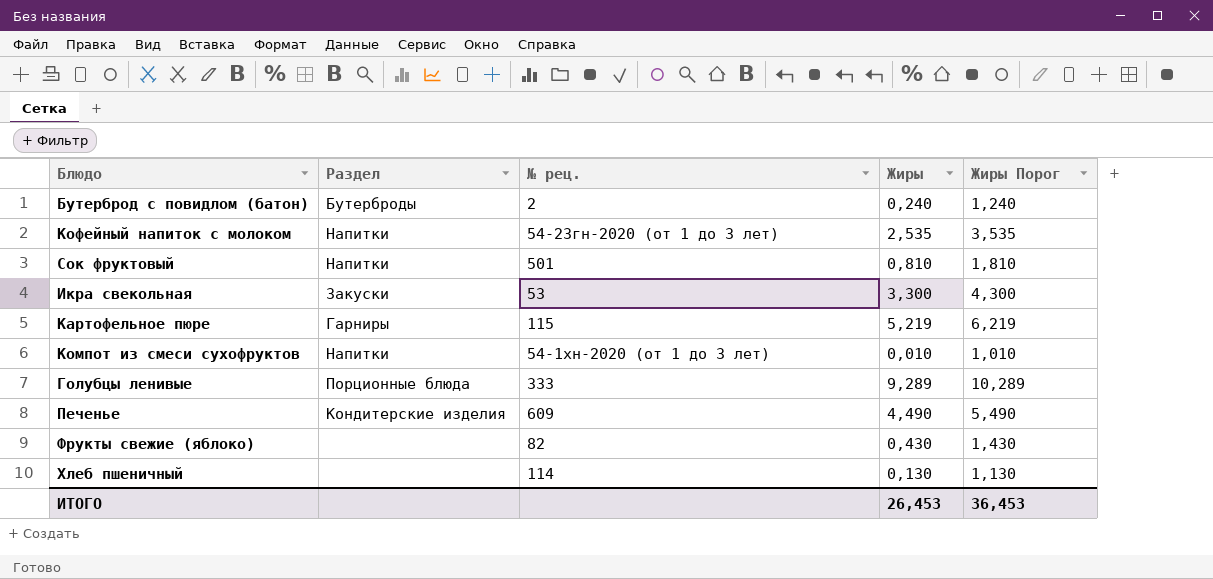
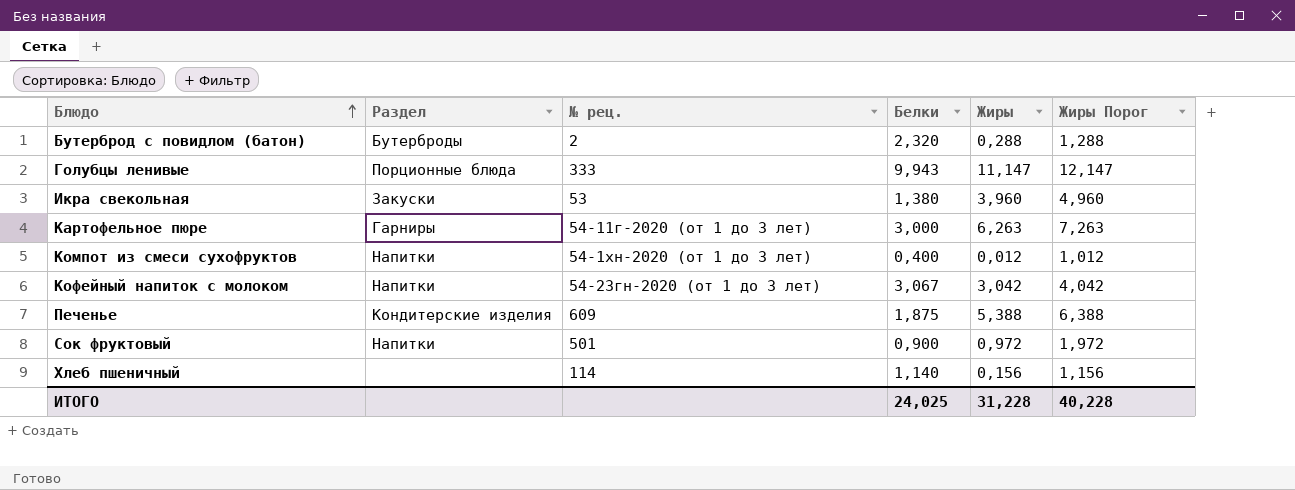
row order: none -> Блюдо ascending
column Белки | position: none -> 4
row Фрукты свежие (яблоко): none | 82 | 0,430 | 1,430 -> none
Бутерброд с повидлом (батон) | Жиры: 0,240 -> 0,288
Бутерброд с повидлом (батон) | Жиры Порог: 1,240 -> 1,288
Голубцы ленивые | Жиры: 9,289 -> 11,147
Голубцы ленивые | Жиры Порог: 10,289 -> 12,147
Икра свекольная | Жиры: 3,300 -> 3,960
Икра свекольная | Жиры Порог: 4,300 -> 4,960
Картофельное пюре | № рец.: 115 -> 54-11г-2020 (от 1 до 3 лет)
Картофельное пюре | Жиры: 5,219 -> 6,263
Картофельное пюре | Жиры Порог: 6,219 -> 7,263
Компот из смеси сухофруктов | Жиры: 0,010 -> 0,012
Компот из смеси сухофруктов | Жиры Порог: 1,010 -> 1,012
Кофейный напиток с молоком | Жиры: 2,535 -> 3,042
Кофейный напиток с молоком | Жиры Порог: 3,535 -> 4,042
Печенье | Жиры: 4,490 -> 5,388
Печенье | Жиры Порог: 5,490 -> 6,388
Сок фруктовый | Жиры: 0,810 -> 0,972
Сок фруктовый | Жиры Порог: 1,810 -> 1,972
Хлеб пшеничный | Жиры: 0,130 -> 0,156
Хлеб пшеничный | Жиры Порог: 1,130 -> 1,156
ИТОГО | Жиры: 26,453 -> 31,228
ИТОГО | Жиры Порог: 36,453 -> 40,228

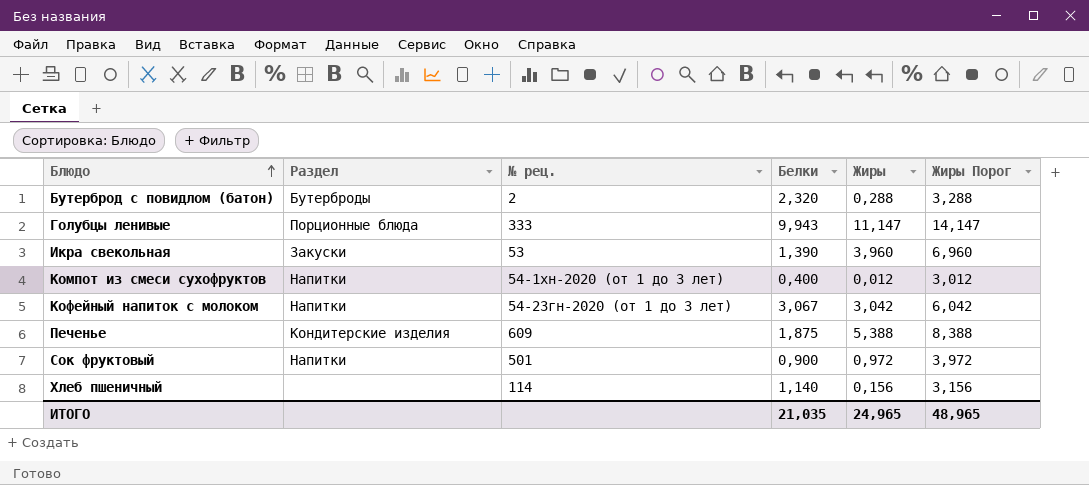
column Жиры Порог | formula: [Жиры] + 1 -> [Жиры] + 3
row Картофельное пюре: Гарниры | 54-11г-2020 (от 1 до 3 лет) | 3,000 | 6,263 | 7,263 -> none
Икра свекольная | Белки: 1,380 -> 1,390
ИТОГО | Белки: 24,025 -> 21,035
ИТОГО | Жиры: 31,228 -> 24,965
ИТОГО | Жиры Порог: 40,228 -> 48,965

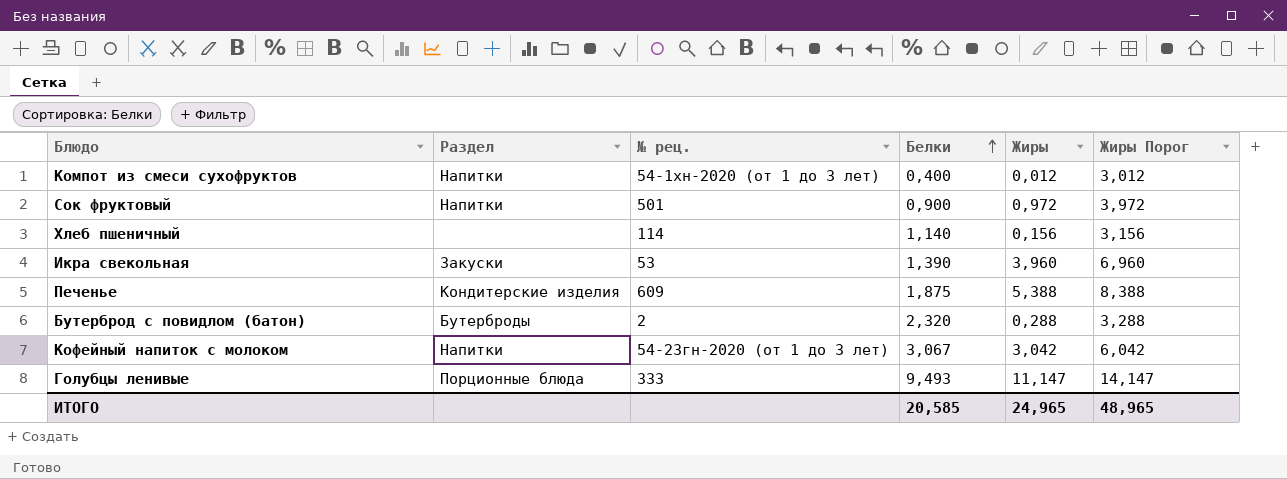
row order: Блюдо ascending -> Белки ascending
Голубцы ленивые | Белки: 9,943 -> 9,493
ИТОГО | Белки: 21,035 -> 20,585

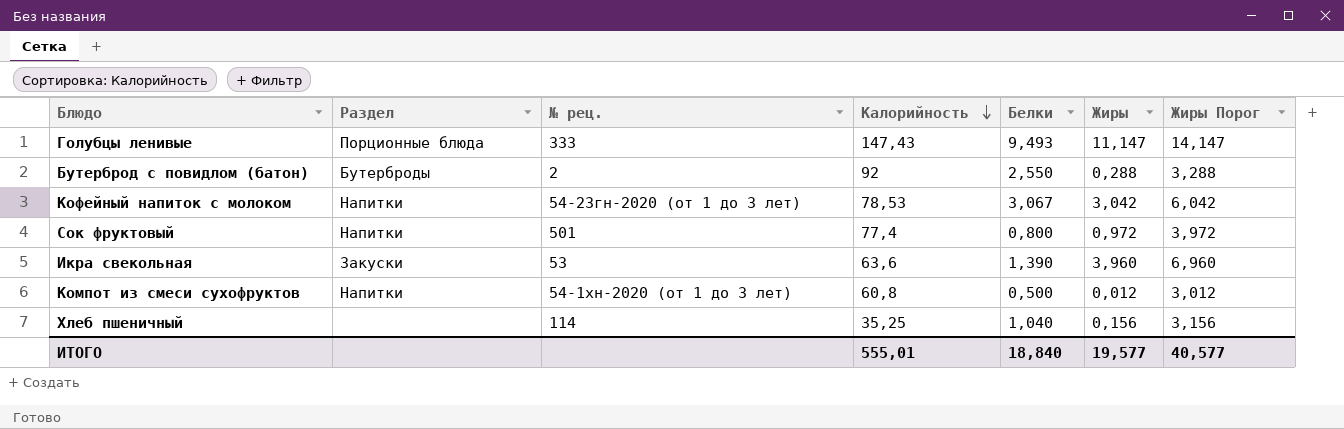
row order: Белки ascending -> Калорийность descending
column Калорийность | position: none -> 4
row Печенье: Кондитерские изделия | 609 | 1,875 | 5,388 | 8,388 -> none
Бутерброд с повидлом (батон) | Белки: 2,320 -> 2,550
Сок фруктовый | Белки: 0,900 -> 0,800
Компот из смеси сухофруктов | Белки: 0,400 -> 0,500
Хлеб пшеничный | Белки: 1,140 -> 1,040
ИТОГО | Белки: 20,585 -> 18,840
ИТОГО | Жиры: 24,965 -> 19,577
ИТОГО | Жиры Порог: 48,965 -> 40,577

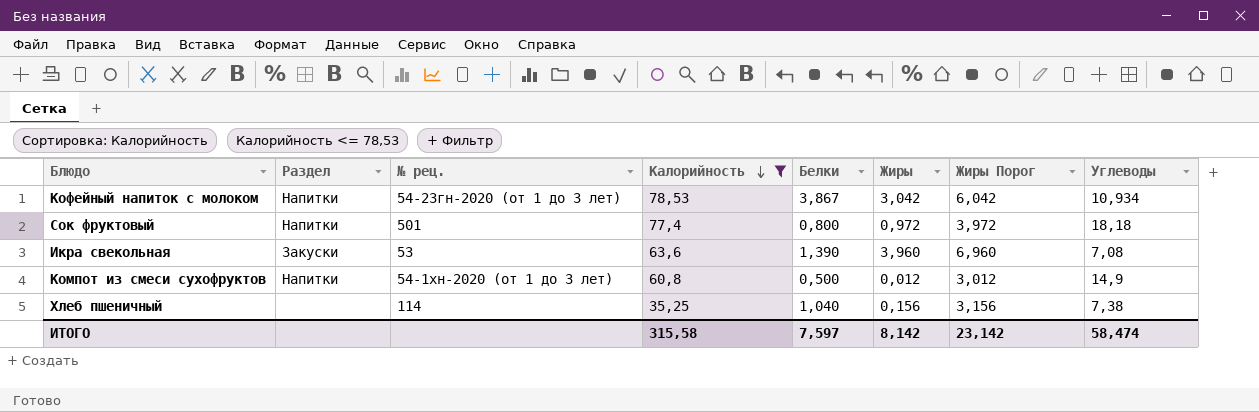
filter: none -> Калорийность <= 78,53
column Углеводы | position: none -> 8
Кофейный напиток с молоком | Белки: 3,067 -> 3,867
ИТОГО | Калорийность: 555,01 -> 315,58
ИТОГО | Белки: 18,840 -> 7,597
ИТОГО | Жиры: 19,577 -> 8,142
ИТОГО | Жиры Порог: 40,577 -> 23,142

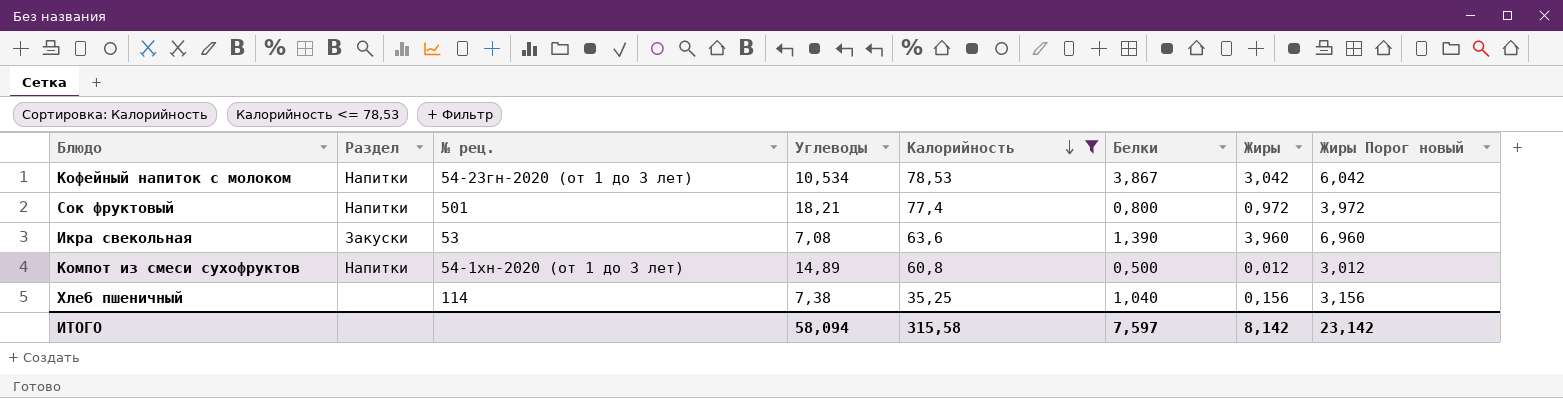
column Углеводы | position: 8 -> 4
column name: Жиры Порог -> Жиры Порог новый
Кофейный напиток с молоком | Углеводы: 10,934 -> 10,534
Сок фруктовый | Углеводы: 18,18 -> 18,21
Компот из смеси сухофруктов | Углеводы: 14,9 -> 14,89
ИТОГО | Углеводы: 58,474 -> 58,094

